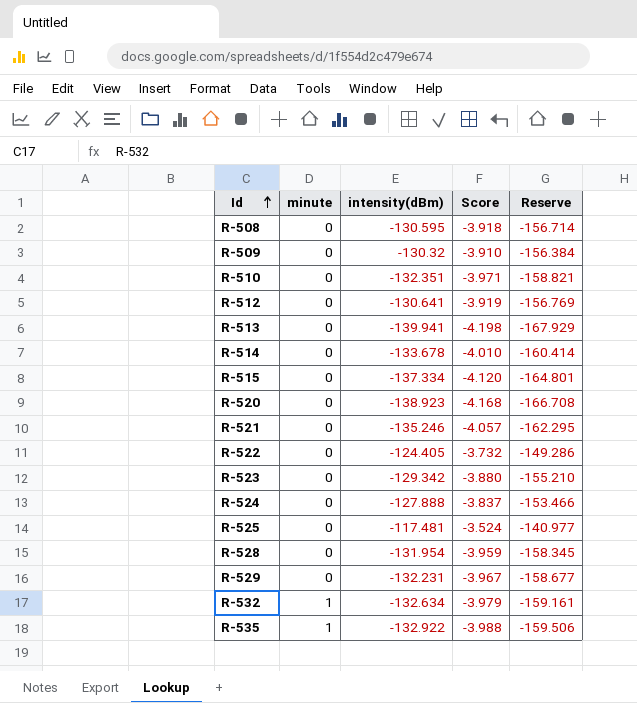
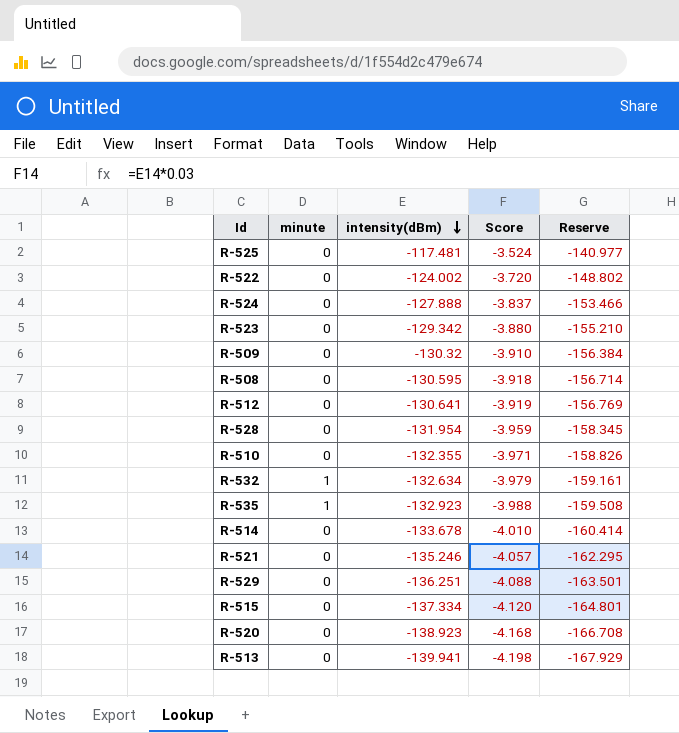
row order: Id ascending -> intensity(dBm) descending
R-522 | intensity(dBm): -124.405 -> -124.002
R-522 | Score: -3.732 -> -3.720
R-522 | Reserve: -149.286 -> -148.802
R-510 | intensity(dBm): -132.351 -> -132.355
R-510 | Reserve: -158.821 -> -158.826
R-535 | intensity(dBm): -132.922 -> -132.923
R-535 | Reserve: -159.506 -> -159.508
R-529 | intensity(dBm): -132.231 -> -136.251
R-529 | Score: -3.967 -> -4.088
R-529 | Reserve: -158.677 -> -163.501

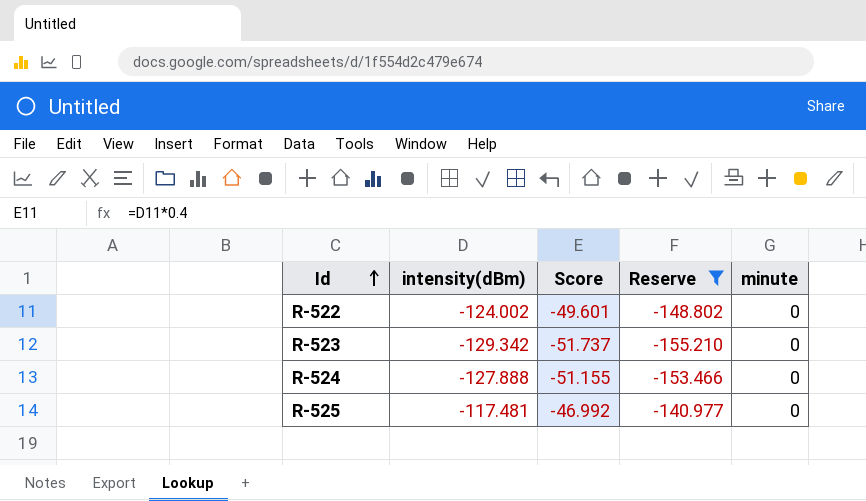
filter: none -> Reserve >= -155.210
row order: intensity(dBm) descending -> Id ascending
column Score | formula: [intensity(dBm)] * 0.03 -> [intensity(dBm)] * 0.4
column minute | position: 2 -> 5

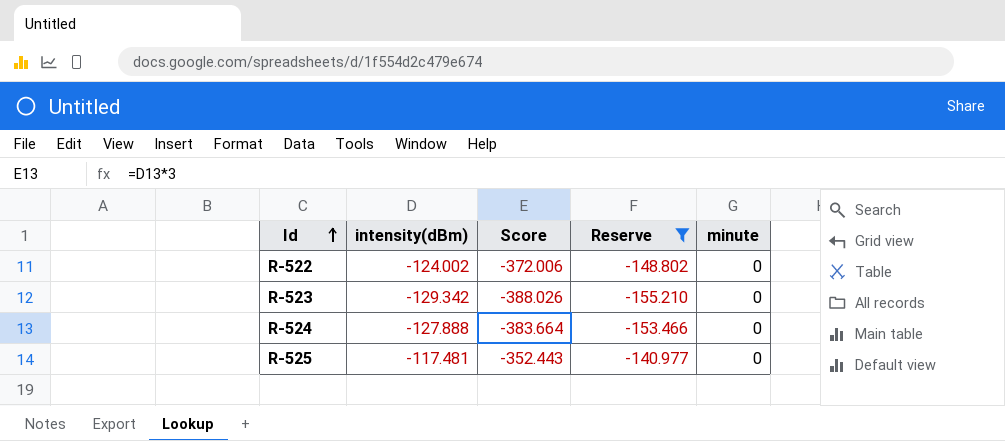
column Score | formula: [intensity(dBm)] * 0.4 -> [intensity(dBm)] * 3

